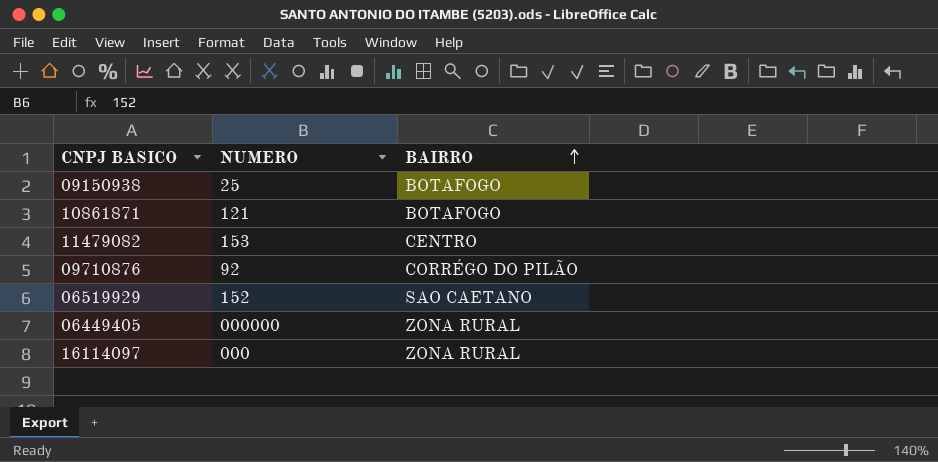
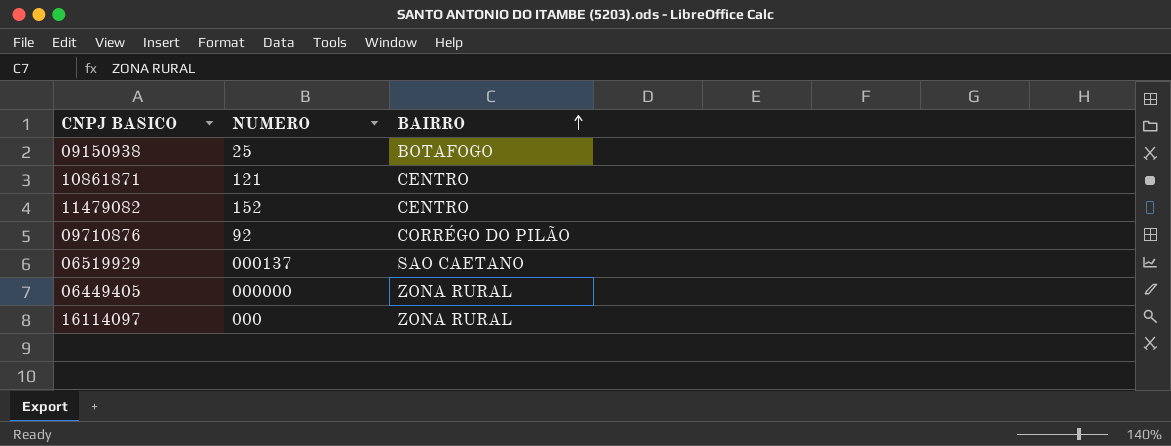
10861871 | BAIRRO: BOTAFOGO -> CENTRO
11479082 | NUMERO: 153 -> 152
06519929 | NUMERO: 152 -> 000137

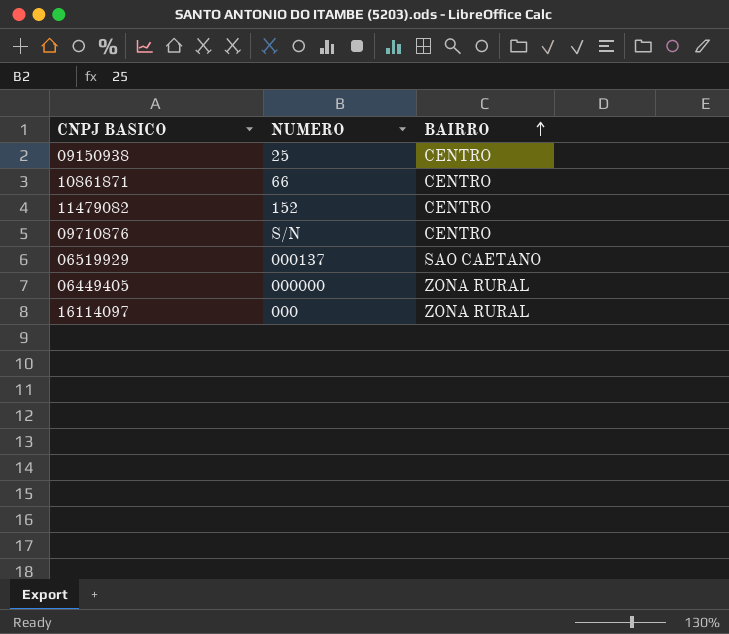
09150938 | BAIRRO: BOTAFOGO -> CENTRO
10861871 | NUMERO: 121 -> 66
09710876 | NUMERO: 92 -> S/N
09710876 | BAIRRO: CORRÉGO DO PILÃO -> CENTRO

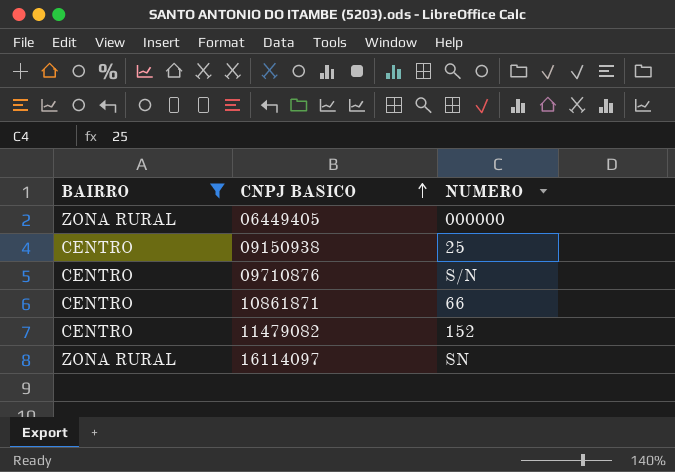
filter: none -> BAIRRO != SAO CAETANO
row order: BAIRRO ascending -> CNPJ BASICO ascending
column BAIRRO | position: 3 -> 1
16114097 | NUMERO: 000 -> SN

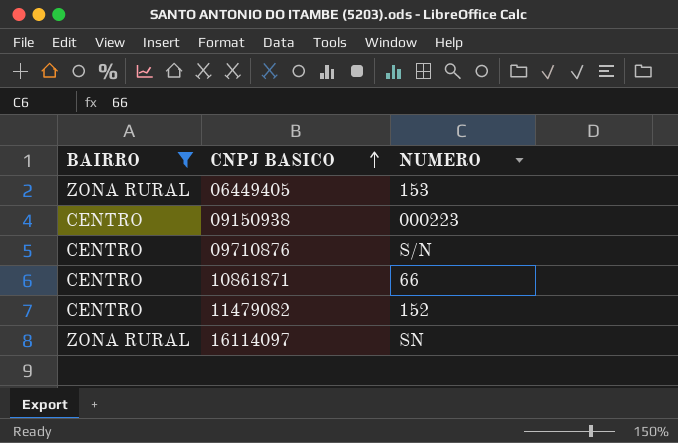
06449405 | NUMERO: 000000 -> 153
09150938 | NUMERO: 25 -> 000223

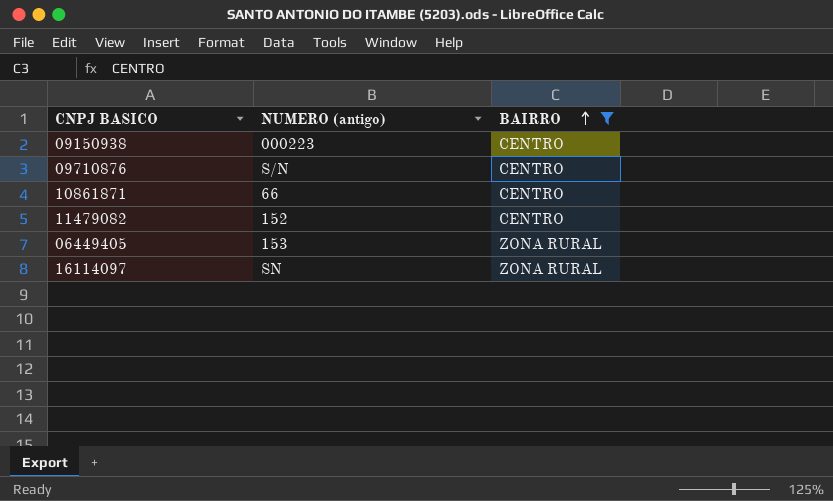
row order: CNPJ BASICO ascending -> BAIRRO ascending
column name: NUMERO -> NUMERO (antigo)
column BAIRRO | position: 1 -> 3

